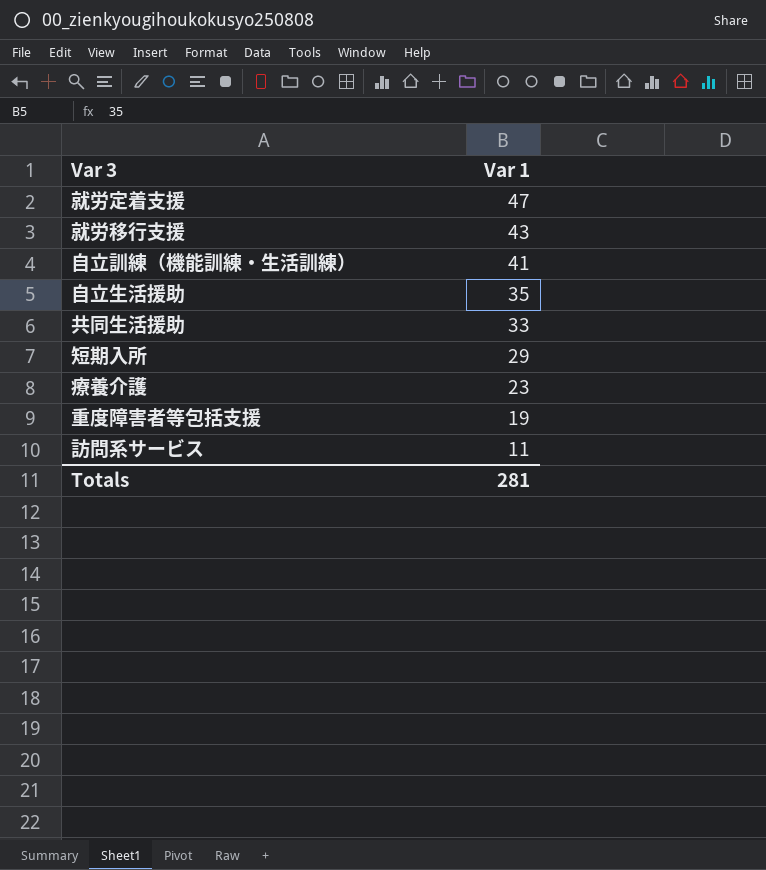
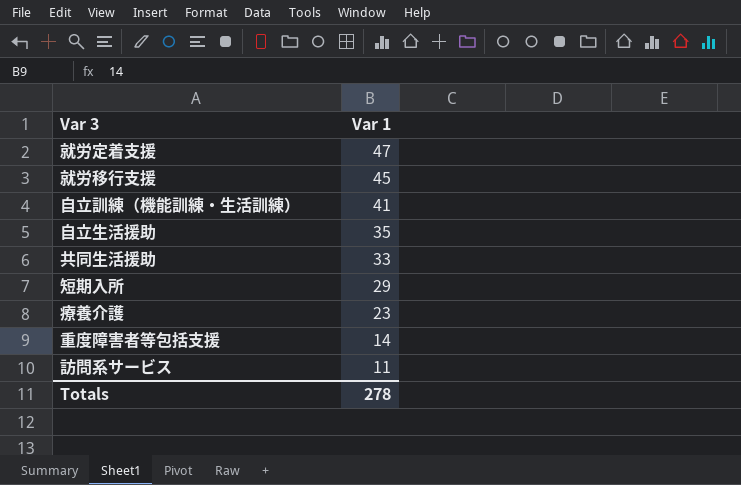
就労移行支援 | Var 1: 43 -> 45
重度障害者等包括支援 | Var 1: 19 -> 14
Totals | Var 1: 281 -> 278

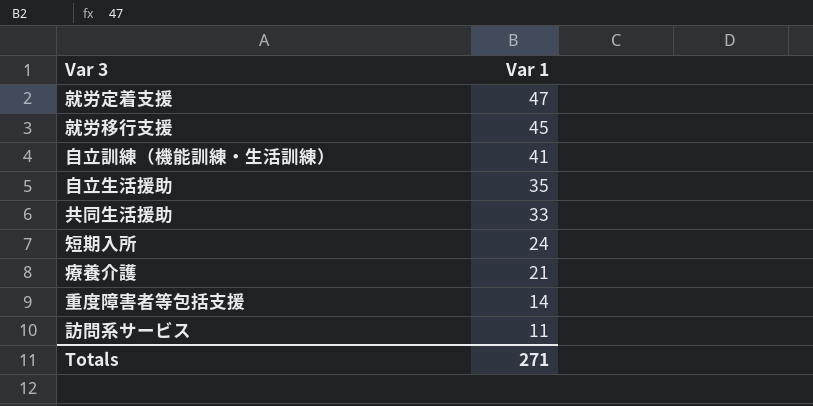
短期入所 | Var 1: 29 -> 24
療養介護 | Var 1: 23 -> 21
Totals | Var 1: 278 -> 271

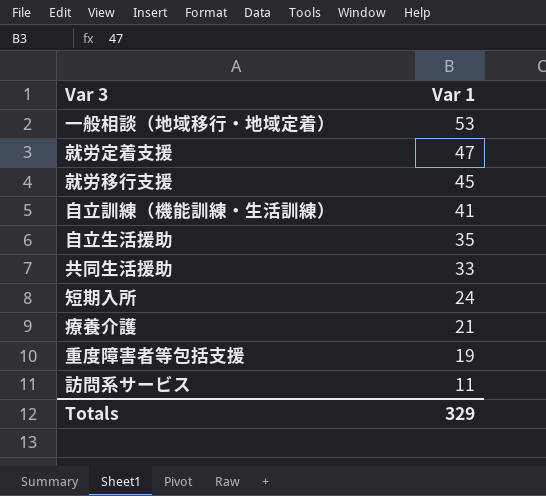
row 一般相談（地域移行・地域定着）: none -> 53
重度障害者等包括支援 | Var 1: 14 -> 19
Totals | Var 1: 271 -> 329

